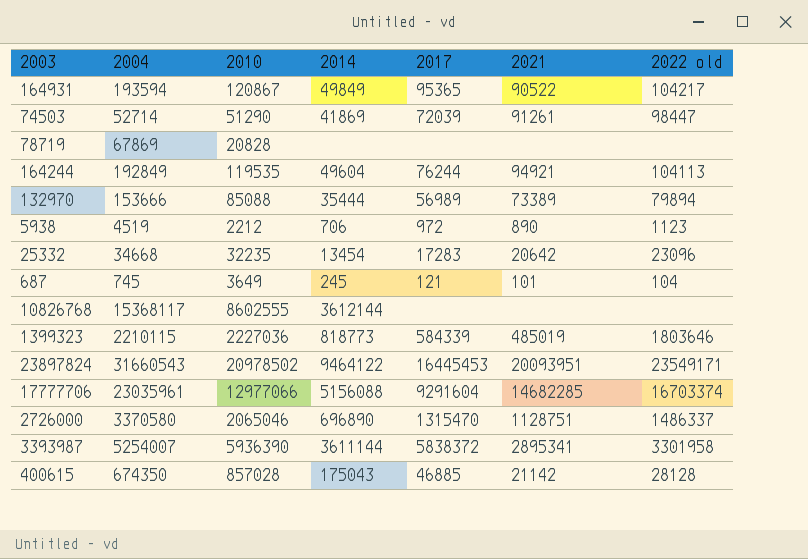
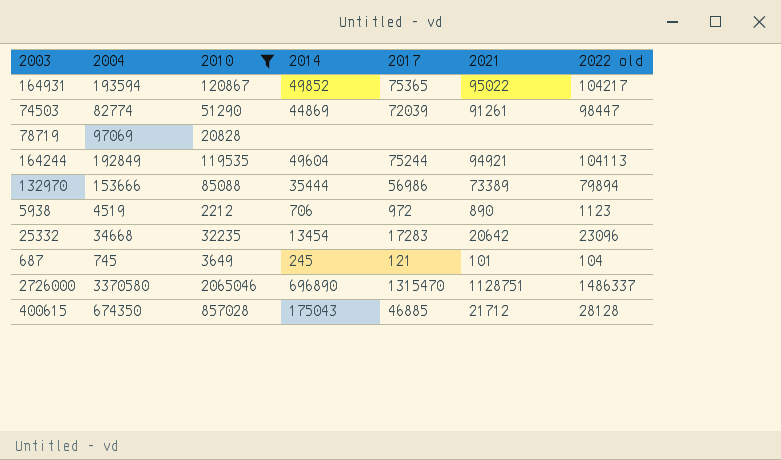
filter: none -> 2010 <= 2065046
164931 | 2014: 49849 -> 49852
164931 | 2017: 95365 -> 75365
164931 | 2021: 90522 -> 95022
74503 | 2004: 52714 -> 82774
74503 | 2014: 41869 -> 44869
78719 | 2004: 67869 -> 97069
164244 | 2017: 76244 -> 75244
132970 | 2017: 56989 -> 56986
400615 | 2021: 21142 -> 21712

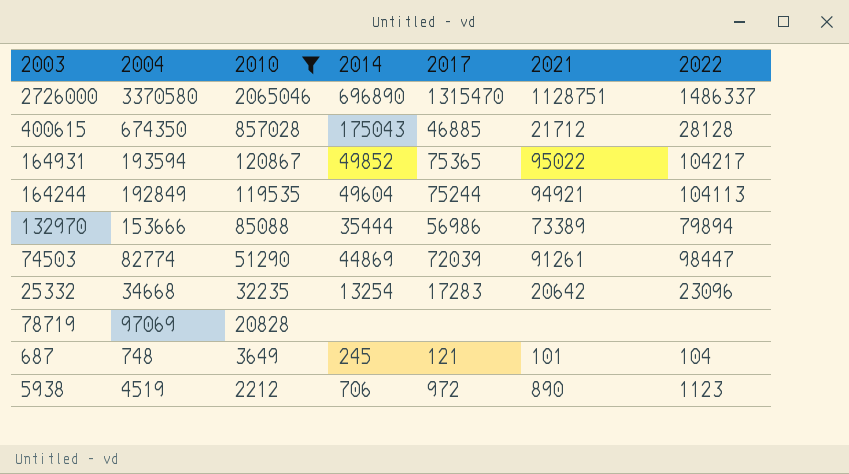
row order: none -> 2010 descending
column name: 2022 old -> 2022
25332 | 2014: 13454 -> 13254
687 | 2004: 745 -> 748

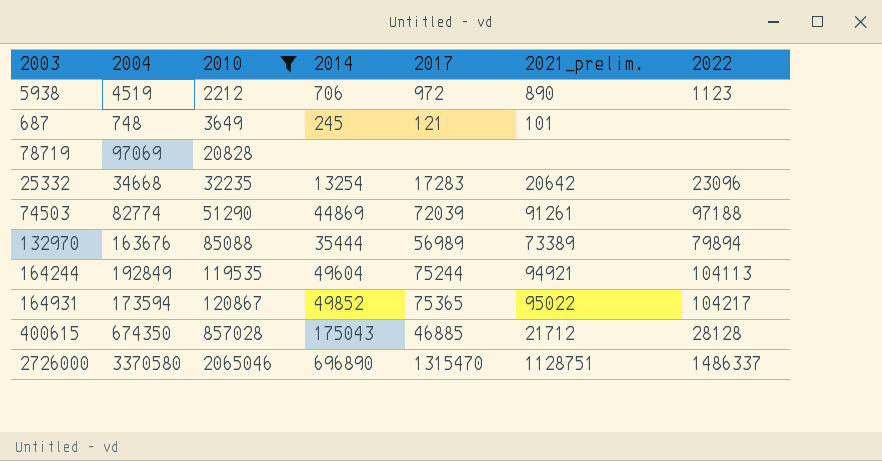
row order: 2010 descending -> 2010 ascending
column name: 2021 -> 2021_prelim.
687 | 2022: 104 -> none
74503 | 2022: 98447 -> 97188
132970 | 2004: 153666 -> 163676
132970 | 2017: 56986 -> 56989
164931 | 2004: 193594 -> 173594

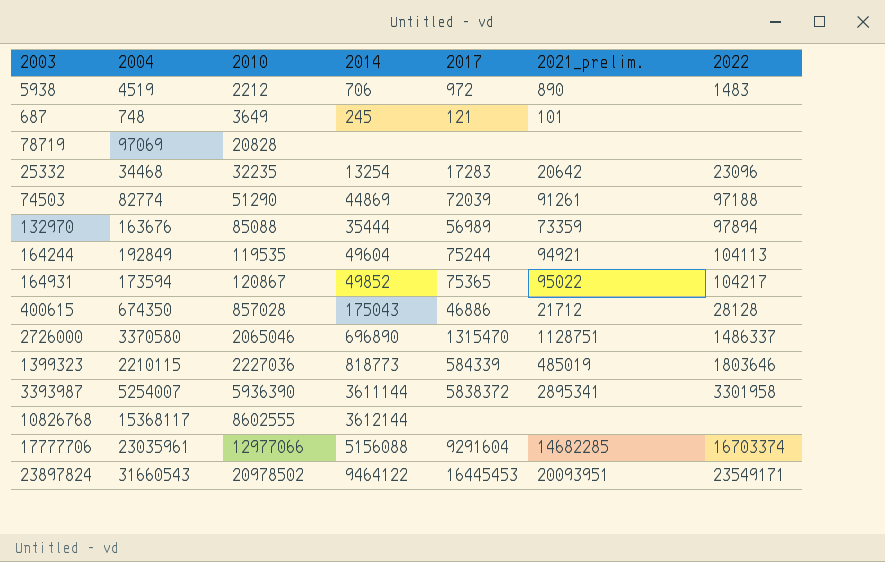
filter: 2010 <= 2065046 -> none
5938 | 2022: 1123 -> 1483
25332 | 2004: 34668 -> 34468
132970 | 2021_prelim.: 73389 -> 73359
132970 | 2022: 79894 -> 97894
400615 | 2017: 46885 -> 46886

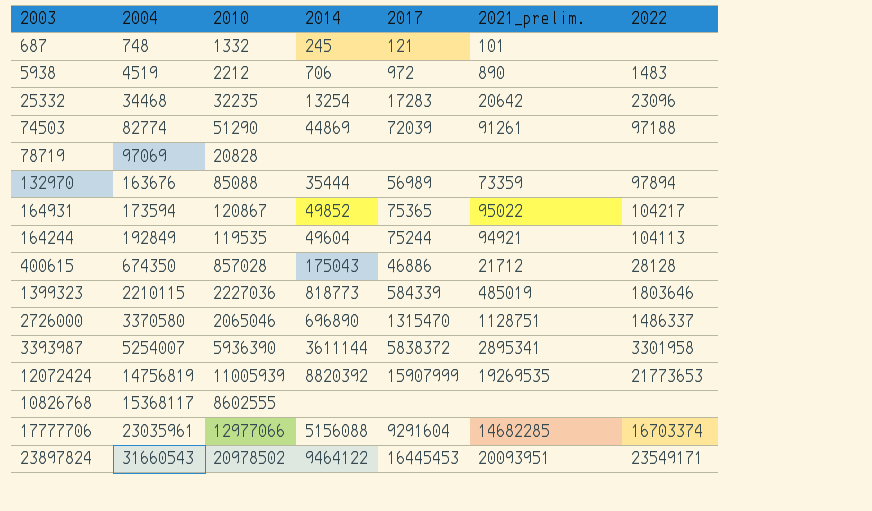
row order: 2010 ascending -> 2004 ascending
687 | 2010: 3649 -> 1332
row 12072424: none -> 14756819 | 11005939 | 8820392 | 15907999 | 19269535 | 21773653
10826768 | 2014: 3612144 -> none

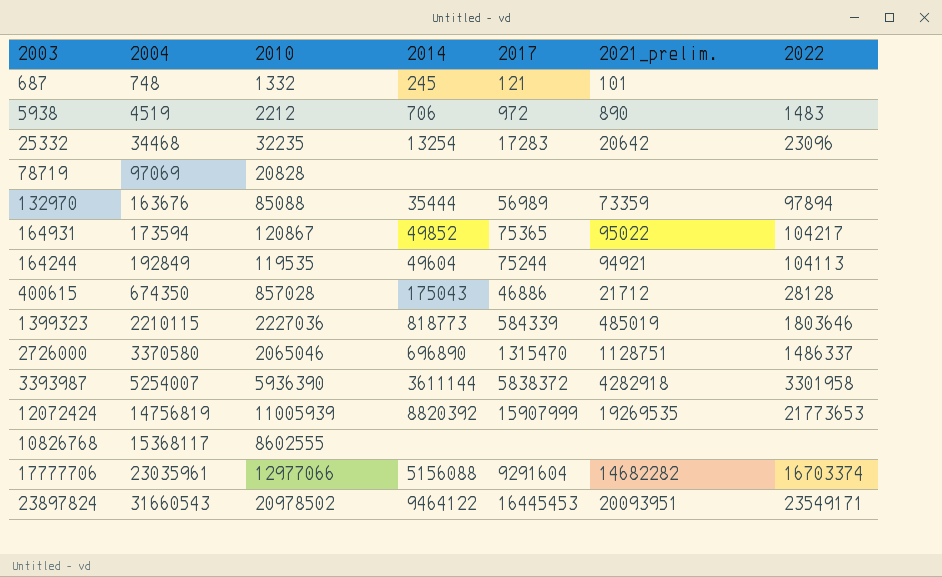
row 74503: 82774 | 51290 | 44869 | 72039 | 91261 | 97188 -> none
3393987 | 2021_prelim.: 2895341 -> 4282918
17777706 | 2021_prelim.: 14682285 -> 14682282

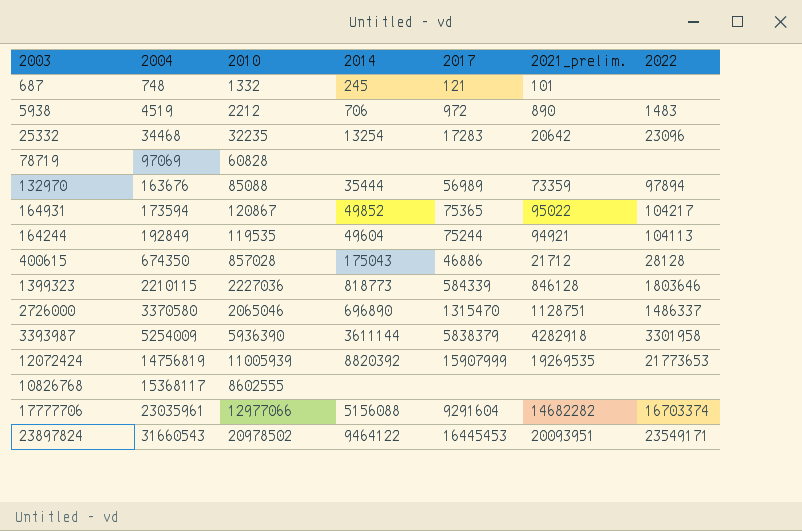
78719 | 2010: 20828 -> 60828
1399323 | 2021_prelim.: 485019 -> 846128
3393987 | 2004: 5254007 -> 5254009
3393987 | 2017: 5838372 -> 5838379

